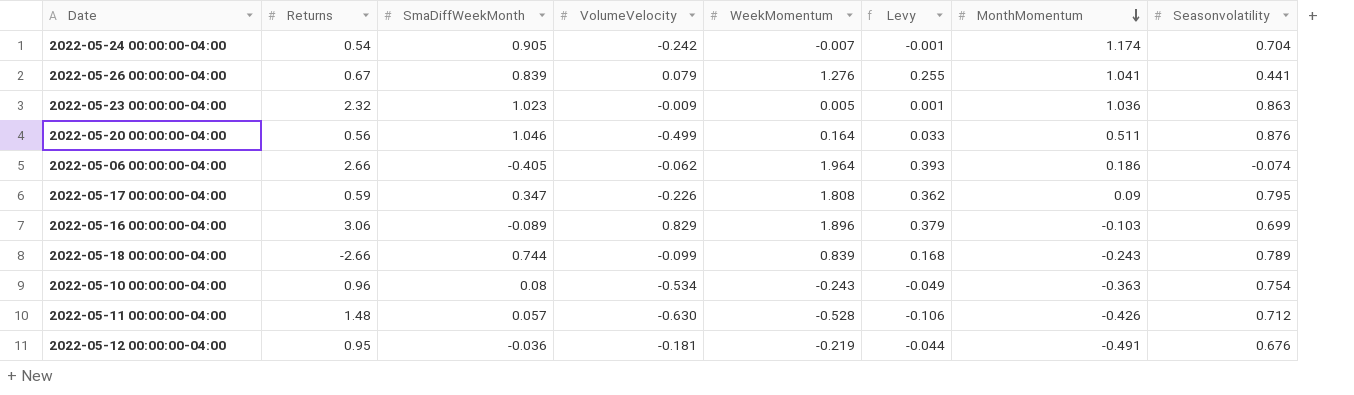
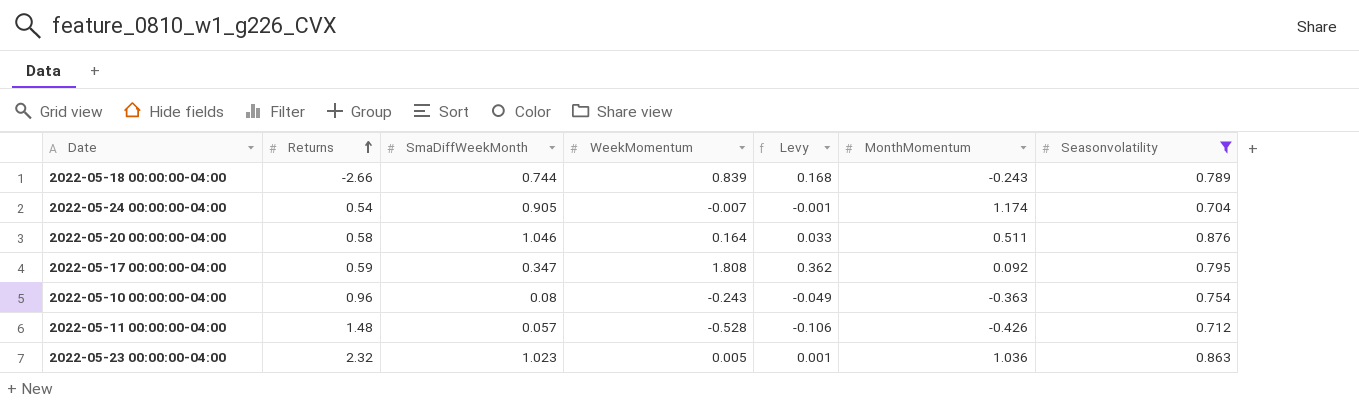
filter: none -> Seasonvolatility >= 0.704
row order: MonthMomentum descending -> Returns ascending
column VolumeVelocity | position: 4 -> none
2022-05-20 00:00:00-04:00 | Returns: 0.56 -> 0.58
2022-05-17 00:00:00-04:00 | MonthMomentum: 0.09 -> 0.092

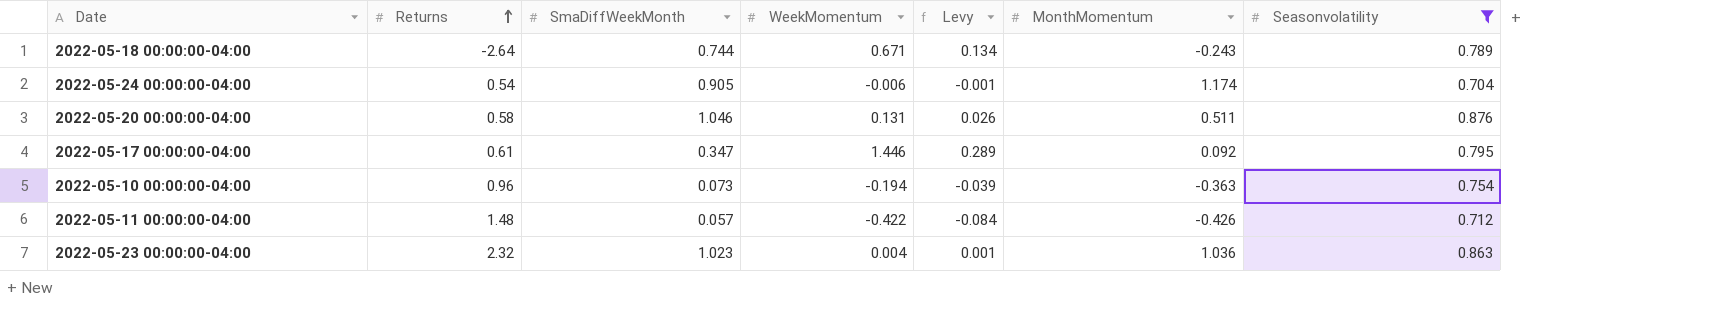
2022-05-18 00:00:00-04:00 | Returns: -2.66 -> -2.64
2022-05-18 00:00:00-04:00 | WeekMomentum: 0.839 -> 0.671
2022-05-18 00:00:00-04:00 | Levy: 0.168 -> 0.134
2022-05-24 00:00:00-04:00 | WeekMomentum: -0.007 -> -0.006
2022-05-20 00:00:00-04:00 | WeekMomentum: 0.164 -> 0.131
2022-05-20 00:00:00-04:00 | Levy: 0.033 -> 0.026
2022-05-17 00:00:00-04:00 | Returns: 0.59 -> 0.61
2022-05-17 00:00:00-04:00 | WeekMomentum: 1.808 -> 1.446
2022-05-17 00:00:00-04:00 | Levy: 0.362 -> 0.289
2022-05-10 00:00:00-04:00 | SmaDiffWeekMonth: 0.08 -> 0.073
2022-05-10 00:00:00-04:00 | WeekMomentum: -0.243 -> -0.194
2022-05-10 00:00:00-04:00 | Levy: -0.049 -> -0.039
2022-05-11 00:00:00-04:00 | WeekMomentum: -0.528 -> -0.422
2022-05-11 00:00:00-04:00 | Levy: -0.106 -> -0.084
2022-05-23 00:00:00-04:00 | WeekMomentum: 0.005 -> 0.004

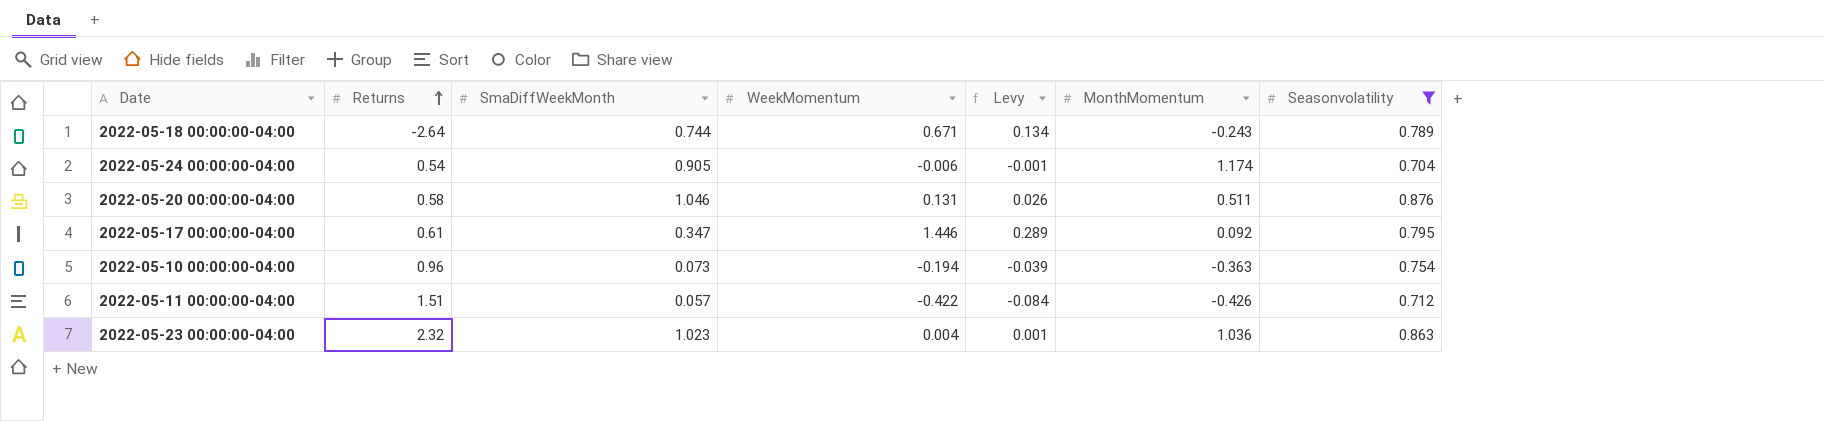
2022-05-11 00:00:00-04:00 | Returns: 1.48 -> 1.51

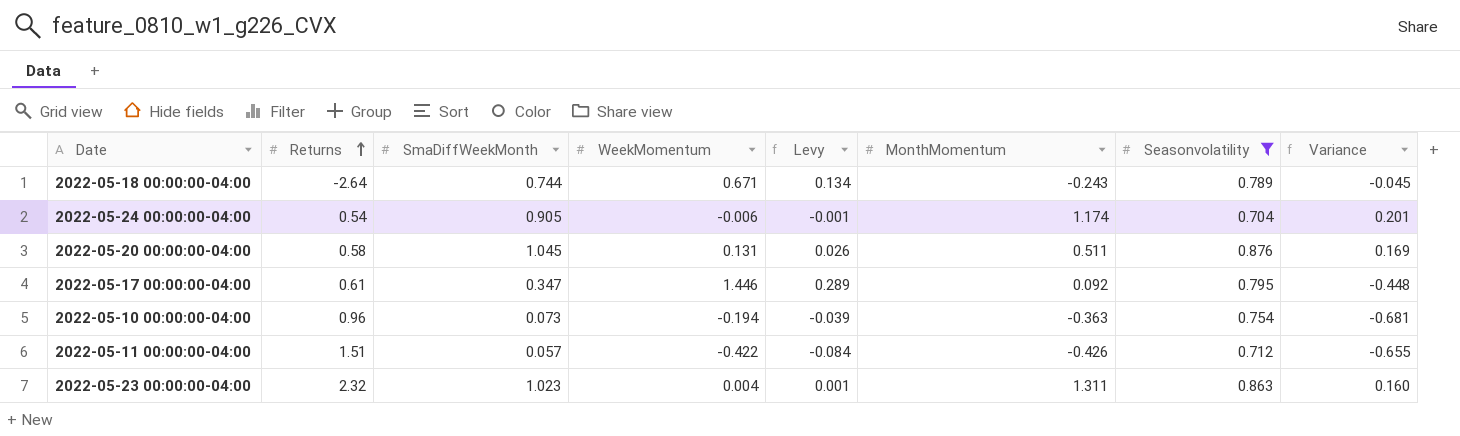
column Variance | formula: none -> [SmaDiffWeekMonth] - [Seasonvolatility]
2022-05-20 00:00:00-04:00 | SmaDiffWeekMonth: 1.046 -> 1.045
2022-05-23 00:00:00-04:00 | MonthMomentum: 1.036 -> 1.311

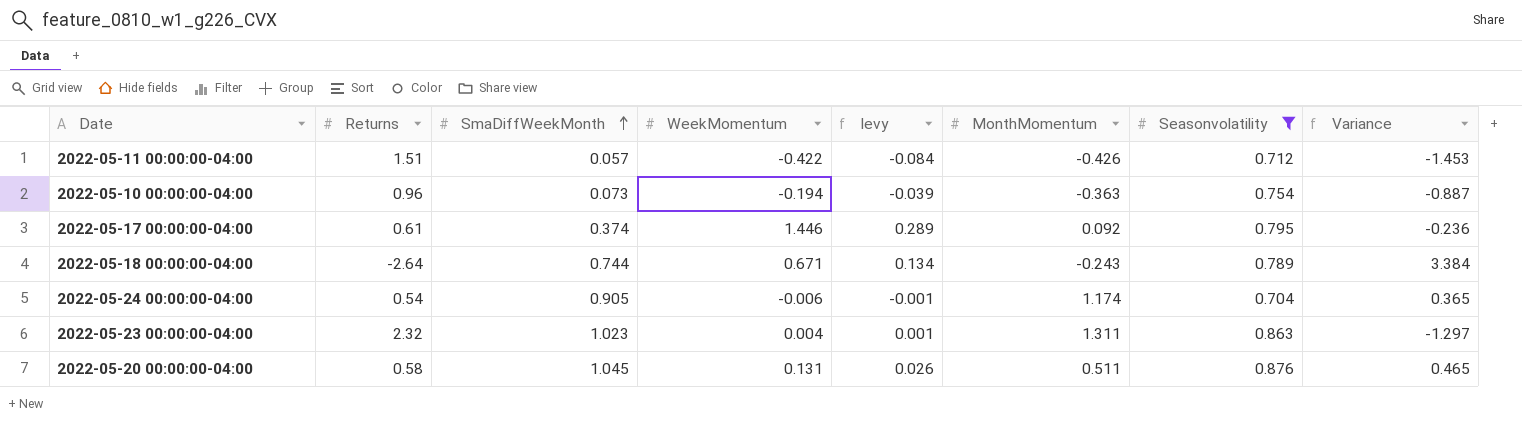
row order: Returns ascending -> SmaDiffWeekMonth ascending
column name: Levy -> levy
column Variance | formula: [SmaDiffWeekMonth] - [Seasonvolatility] -> [SmaDiffWeekMonth] - [Returns]
2022-05-17 00:00:00-04:00 | SmaDiffWeekMonth: 0.347 -> 0.374

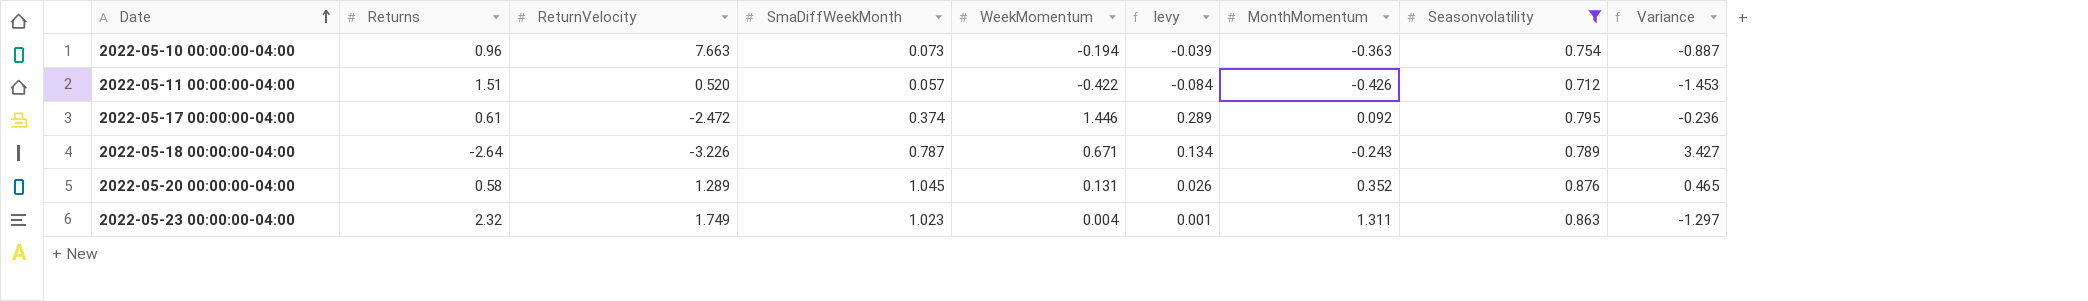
row order: SmaDiffWeekMonth ascending -> Date ascending
column ReturnVelocity | position: none -> 3
row 2022-05-24 00:00:00-04:00: 0.54 | 0.905 | -0.006 | -0.001 | 1.174 | 0.704 | 0.365 -> none
2022-05-18 00:00:00-04:00 | SmaDiffWeekMonth: 0.744 -> 0.787
2022-05-18 00:00:00-04:00 | Variance: 3.384 -> 3.427
2022-05-20 00:00:00-04:00 | MonthMomentum: 0.511 -> 0.352

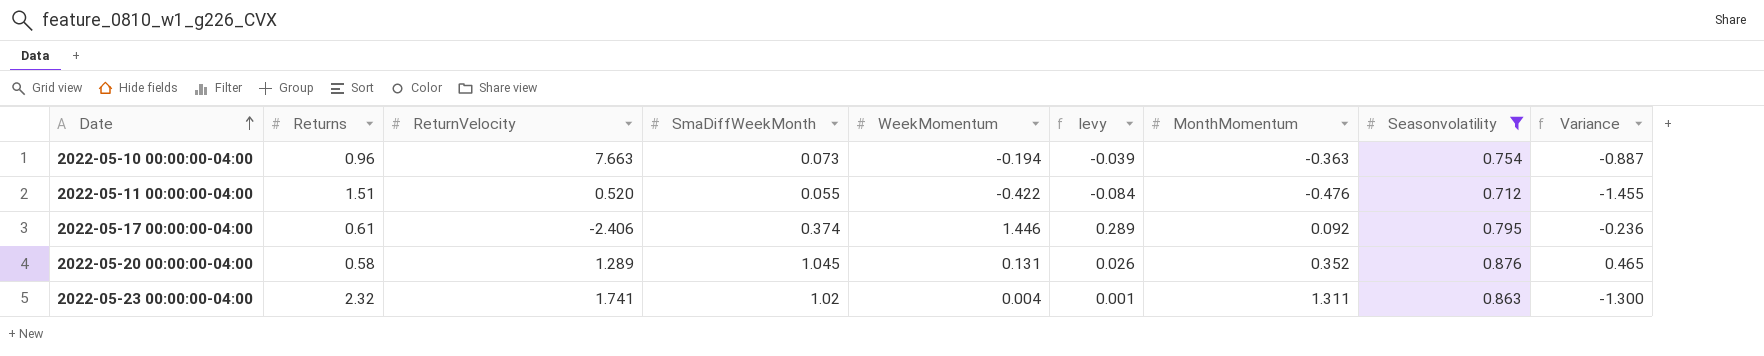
row 2022-05-18 00:00:00-04:00: -2.64 | -3.226 | 0.787 | 0.671 | 0.134 | -0.243 | 0.789 | 3.427 -> none
2022-05-11 00:00:00-04:00 | SmaDiffWeekMonth: 0.057 -> 0.055
2022-05-11 00:00:00-04:00 | MonthMomentum: -0.426 -> -0.476
2022-05-11 00:00:00-04:00 | Variance: -1.453 -> -1.455
2022-05-17 00:00:00-04:00 | ReturnVelocity: -2.472 -> -2.406
2022-05-23 00:00:00-04:00 | ReturnVelocity: 1.749 -> 1.741
2022-05-23 00:00:00-04:00 | SmaDiffWeekMonth: 1.023 -> 1.02
2022-05-23 00:00:00-04:00 | Variance: -1.297 -> -1.300

